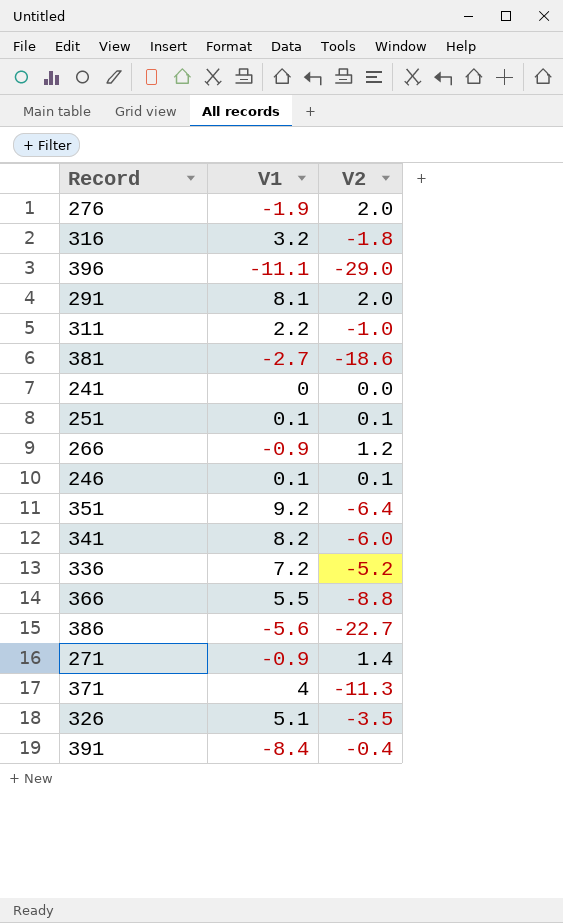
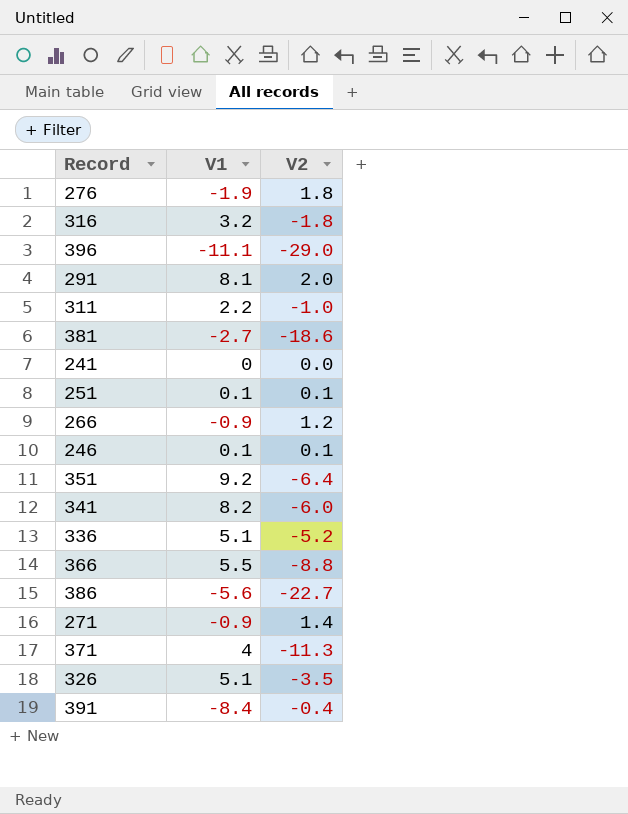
276 | V2: 2.0 -> 1.8
336 | V1: 7.2 -> 5.1

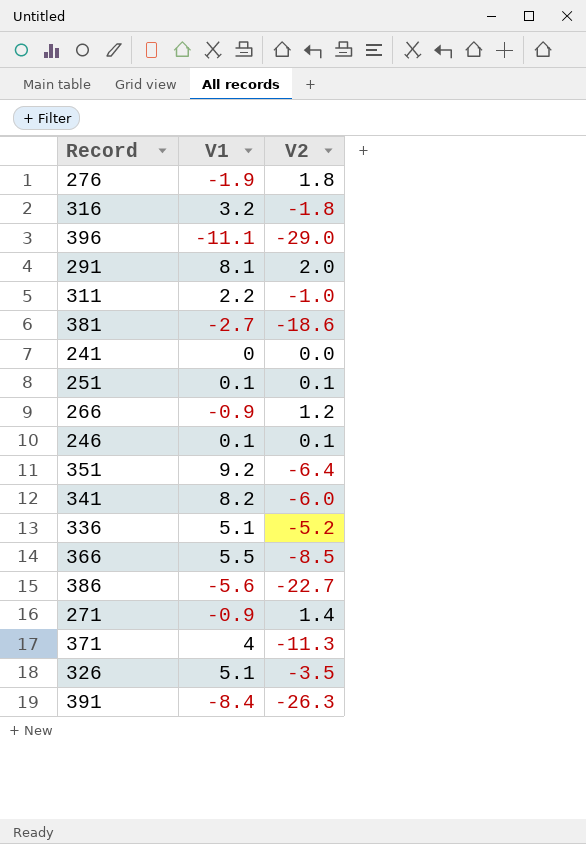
366 | V2: -8.8 -> -8.5
391 | V2: -0.4 -> -26.3

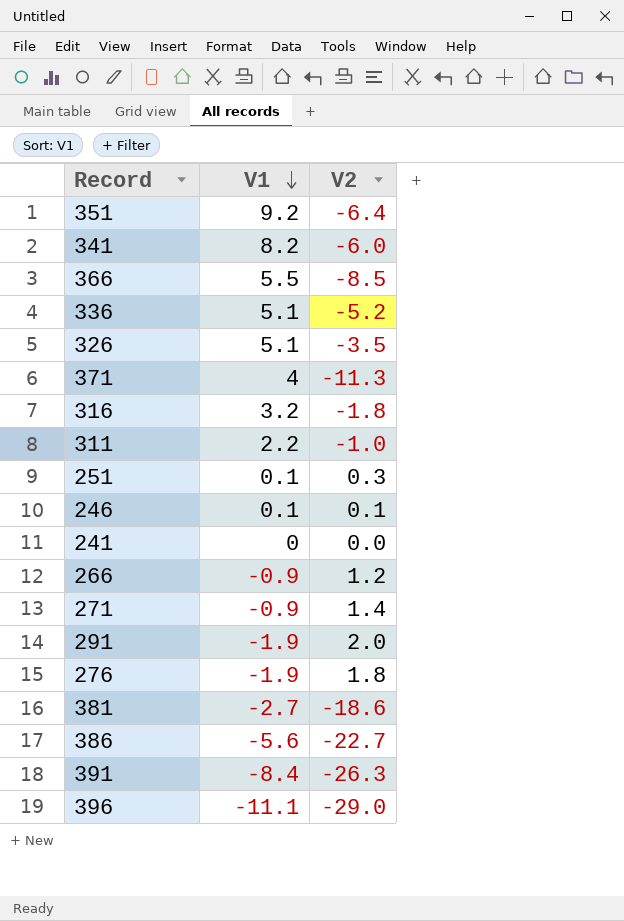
row order: none -> V1 descending
251 | V2: 0.1 -> 0.3
291 | V1: 8.1 -> -1.9

